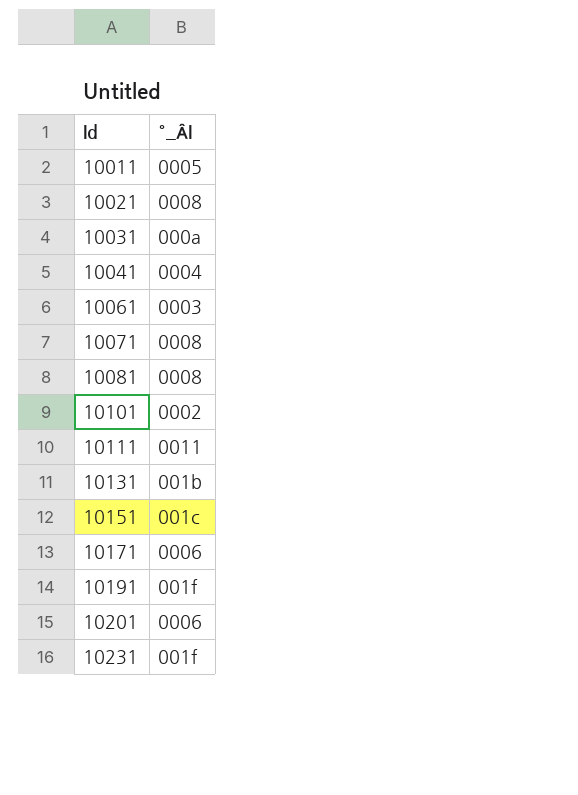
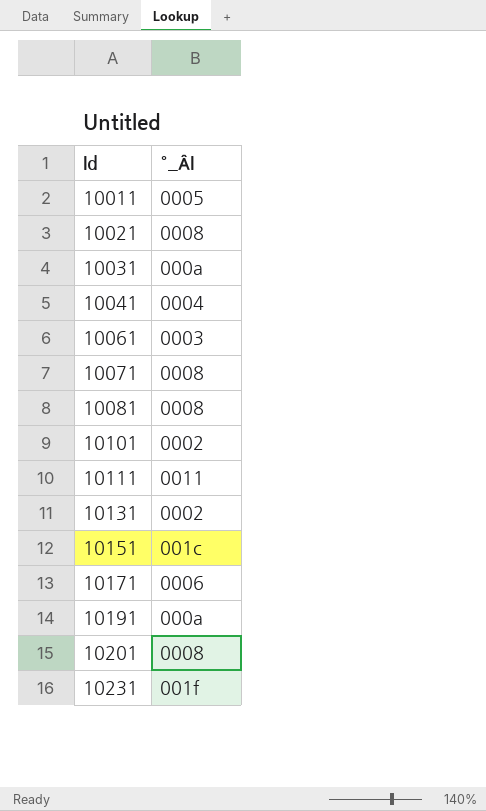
10131 | °_ÂI: 001b -> 0002
10191 | °_ÂI: 001f -> 000a
10201 | °_ÂI: 0006 -> 0008

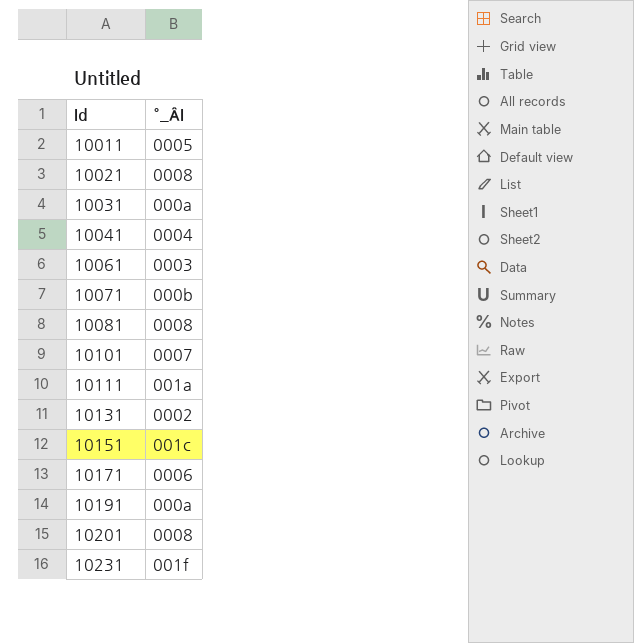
10071 | °_ÂI: 0008 -> 000b
10101 | °_ÂI: 0002 -> 0007
10111 | °_ÂI: 0011 -> 001a

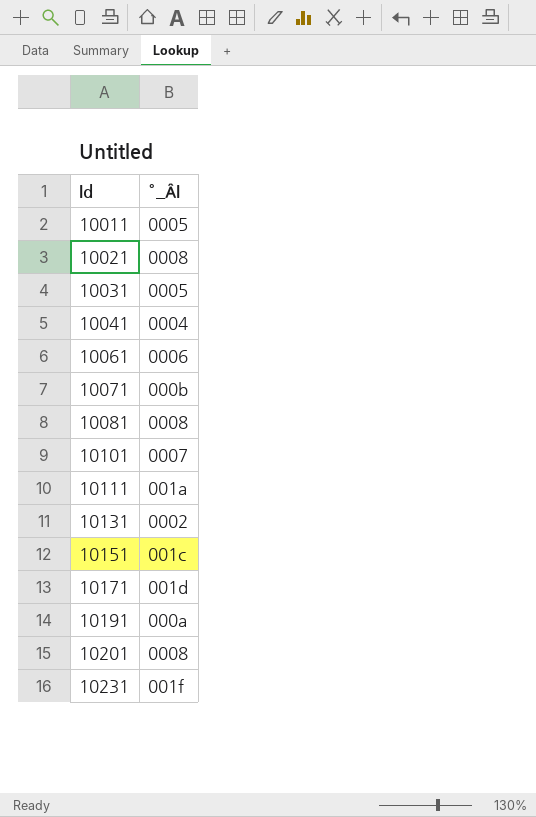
10031 | °_ÂI: 000a -> 0005
10061 | °_ÂI: 0003 -> 0006
10171 | °_ÂI: 0006 -> 001d

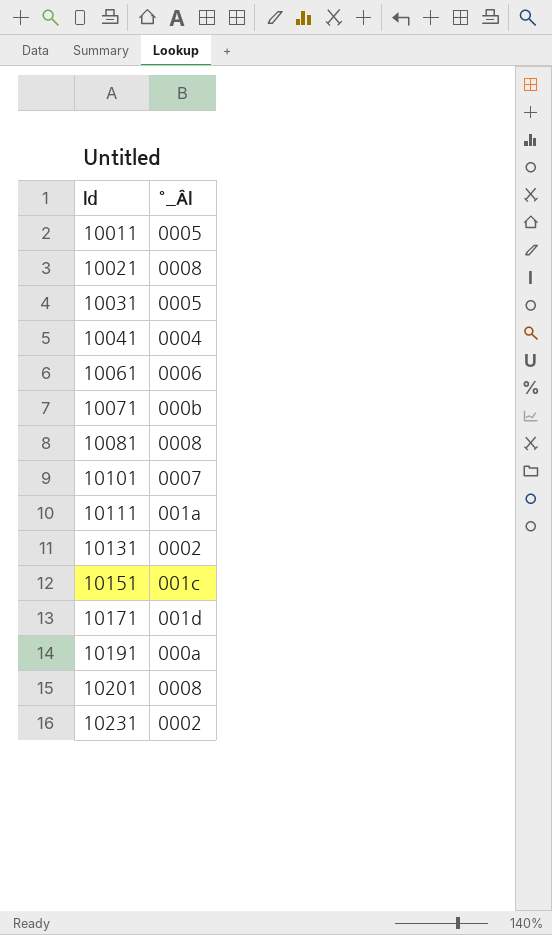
10231 | °_ÂI: 001f -> 0002

